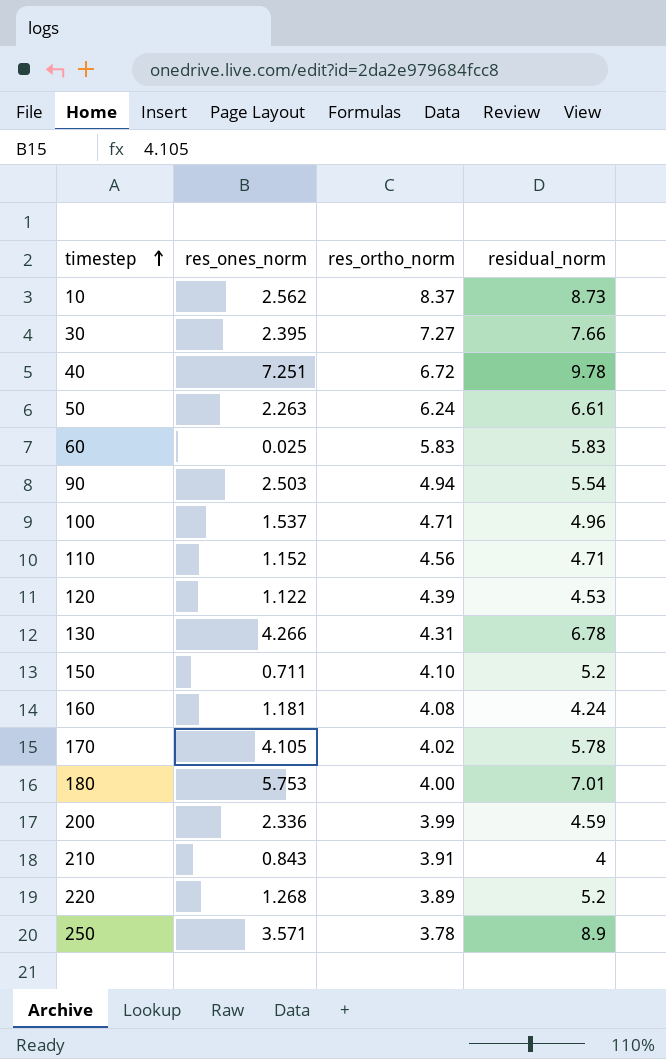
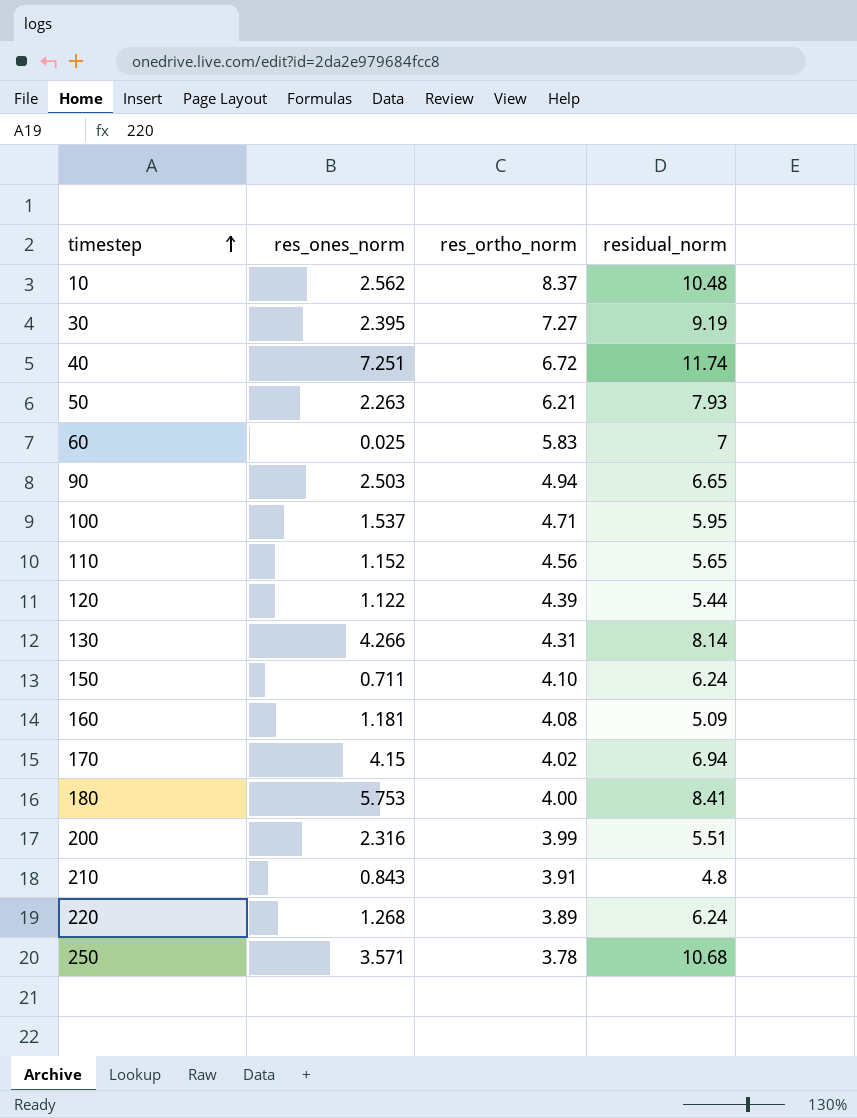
10 | residual_norm: 8.73 -> 10.48
30 | residual_norm: 7.66 -> 9.19
40 | residual_norm: 9.78 -> 11.74
50 | res_ortho_norm: 6.24 -> 6.21
50 | residual_norm: 6.61 -> 7.93
60 | residual_norm: 5.83 -> 7
90 | residual_norm: 5.54 -> 6.65
100 | residual_norm: 4.96 -> 5.95
110 | residual_norm: 4.71 -> 5.65
120 | residual_norm: 4.53 -> 5.44
130 | residual_norm: 6.78 -> 8.14
150 | residual_norm: 5.2 -> 6.24
160 | residual_norm: 4.24 -> 5.09
170 | res_ones_norm: 4.105 -> 4.15
170 | residual_norm: 5.78 -> 6.94
180 | residual_norm: 7.01 -> 8.41
200 | res_ones_norm: 2.336 -> 2.316
200 | residual_norm: 4.59 -> 5.51
210 | residual_norm: 4 -> 4.8
220 | residual_norm: 5.2 -> 6.24
250 | residual_norm: 8.9 -> 10.68

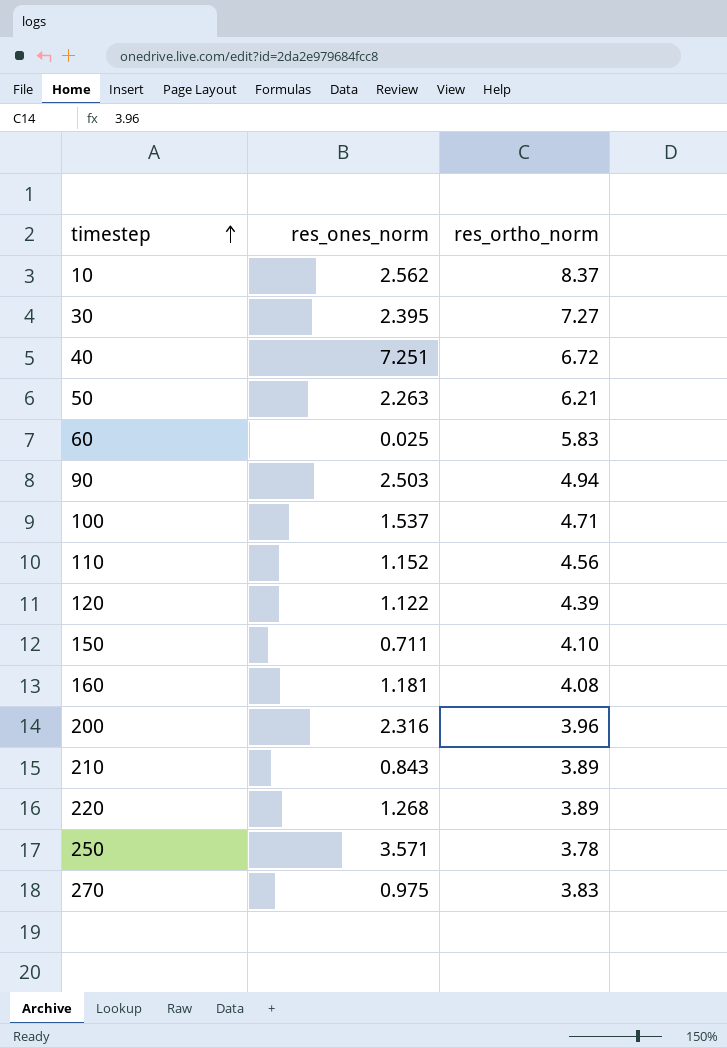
column residual_norm | position: 4 -> none
row 130: 4.266 | 4.31 | 8.14 -> none
row 170: 4.15 | 4.02 | 6.94 -> none
row 180: 5.753 | 4.00 | 8.41 -> none
200 | res_ortho_norm: 3.99 -> 3.96
210 | res_ortho_norm: 3.91 -> 3.89
row 270: none -> 0.975 | 3.83

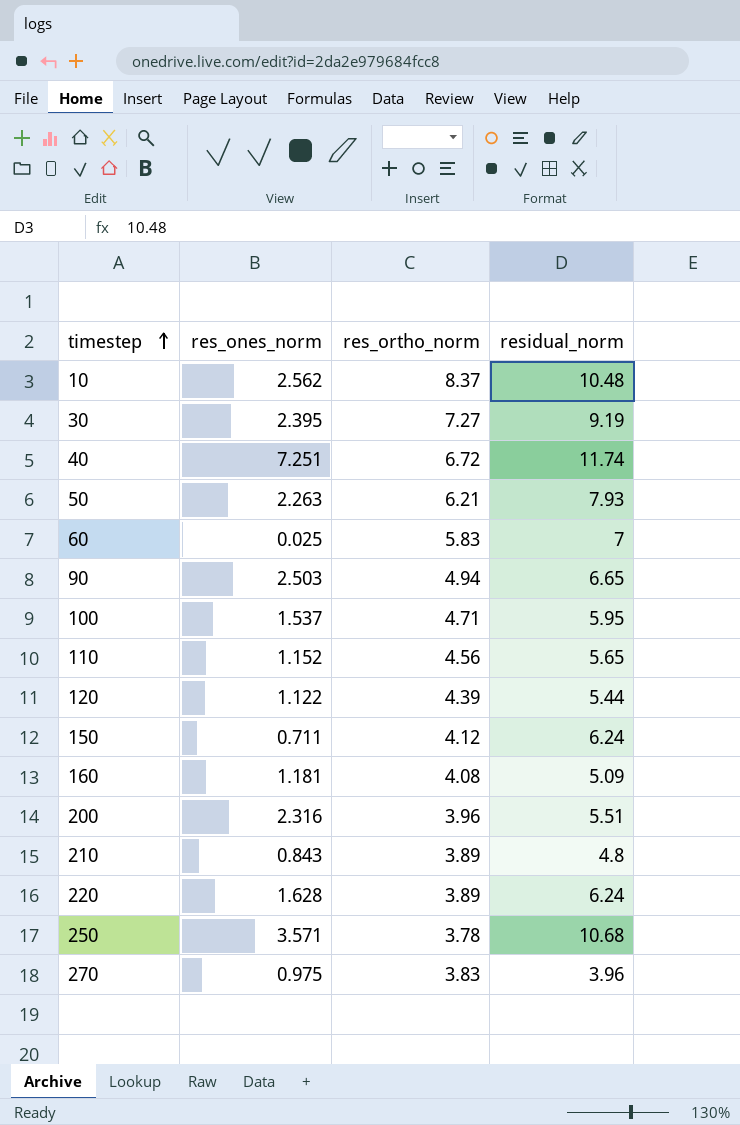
column residual_norm | position: none -> 4
150 | res_ortho_norm: 4.10 -> 4.12
220 | res_ones_norm: 1.268 -> 1.628

